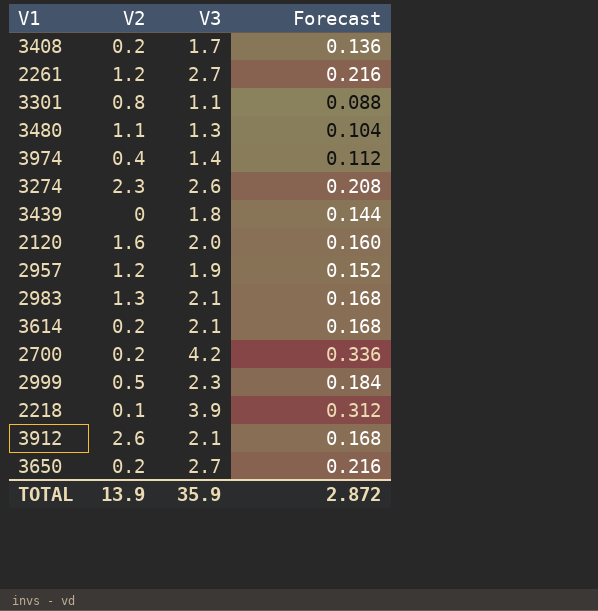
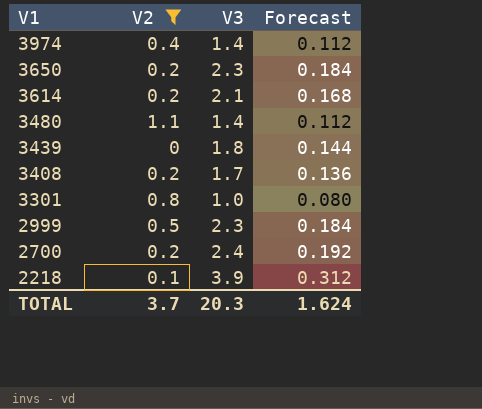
filter: none -> V2 <= 1.1
row order: none -> V1 descending
3650 | V3: 2.7 -> 2.3
3650 | Forecast: 0.216 -> 0.184
3480 | V3: 1.3 -> 1.4
3480 | Forecast: 0.104 -> 0.112
3301 | V3: 1.1 -> 1.0
3301 | Forecast: 0.088 -> 0.080
2700 | V3: 4.2 -> 2.4
2700 | Forecast: 0.336 -> 0.192
TOTAL | V2: 13.9 -> 3.7
TOTAL | V3: 35.9 -> 20.3
TOTAL | Forecast: 2.872 -> 1.624

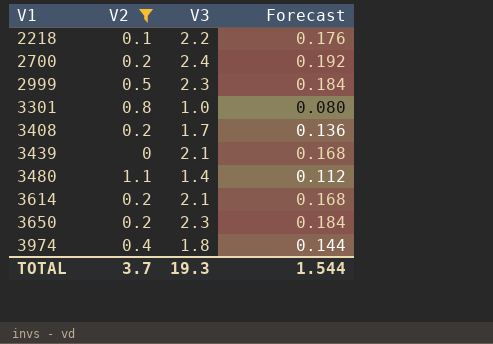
row order: V1 descending -> V1 ascending
2218 | V3: 3.9 -> 2.2
2218 | Forecast: 0.312 -> 0.176
3439 | V3: 1.8 -> 2.1
3439 | Forecast: 0.144 -> 0.168
3974 | V3: 1.4 -> 1.8
3974 | Forecast: 0.112 -> 0.144
TOTAL | V3: 20.3 -> 19.3
TOTAL | Forecast: 1.624 -> 1.544

